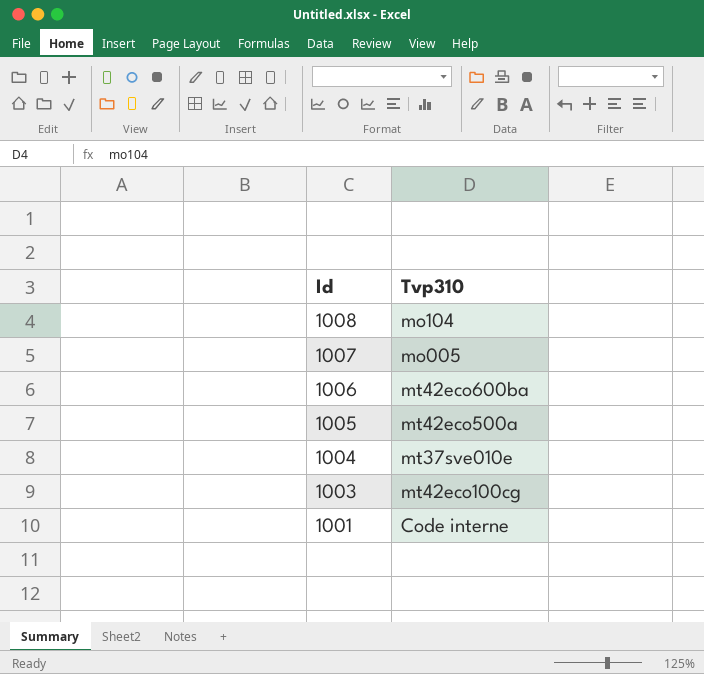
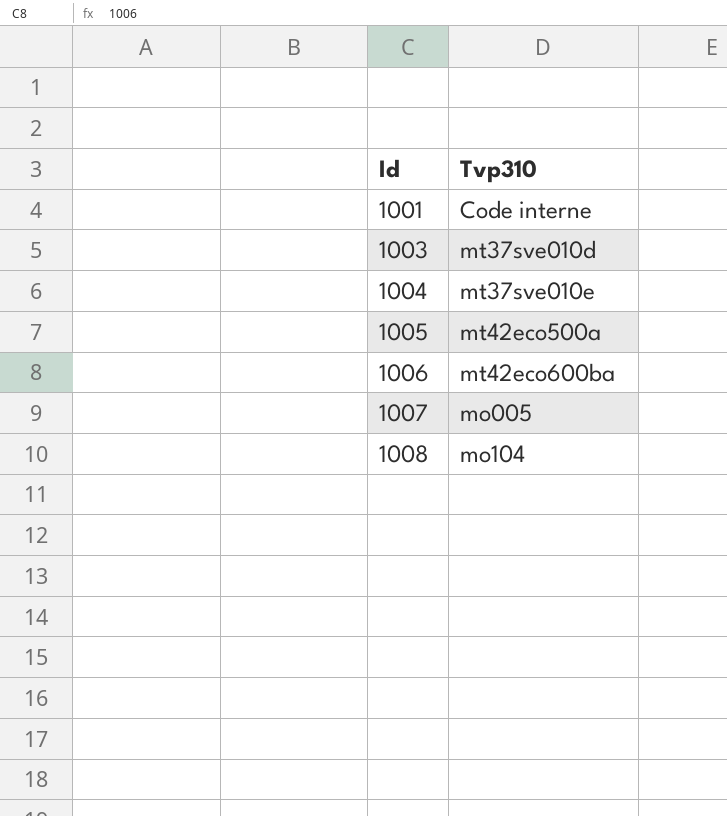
row order: Id descending -> Id ascending
1003 | Tvp310: mt42eco100cg -> mt37sve010d

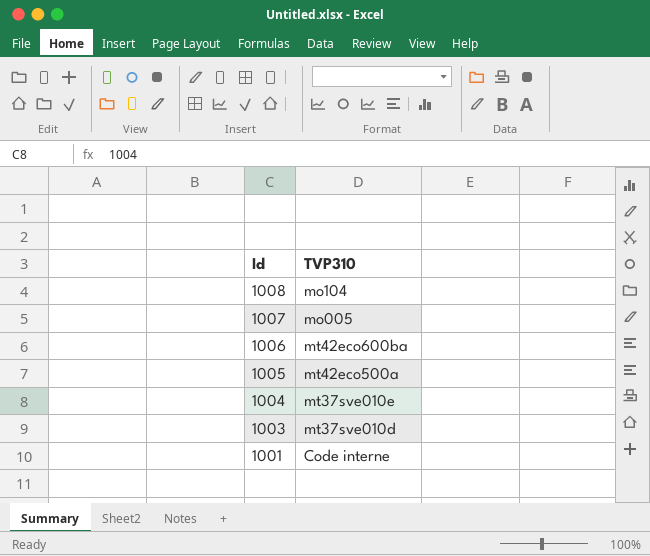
row order: Id ascending -> Id descending
column name: Tvp310 -> TVP310

